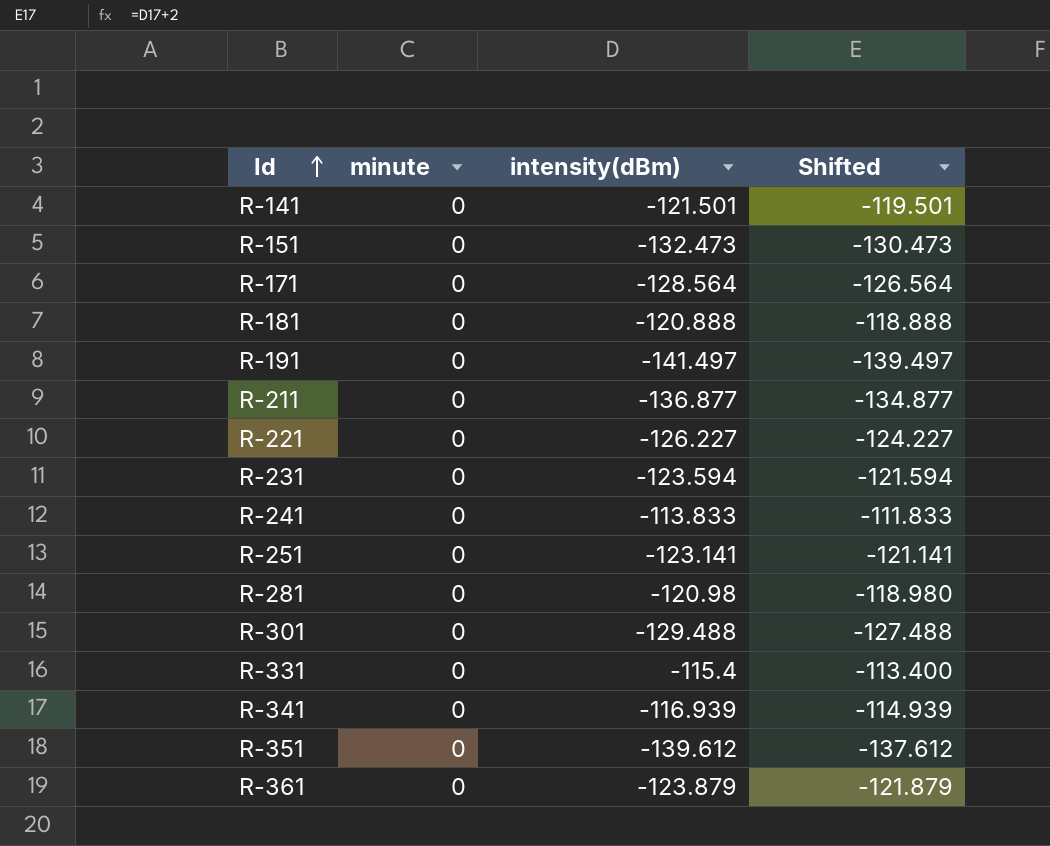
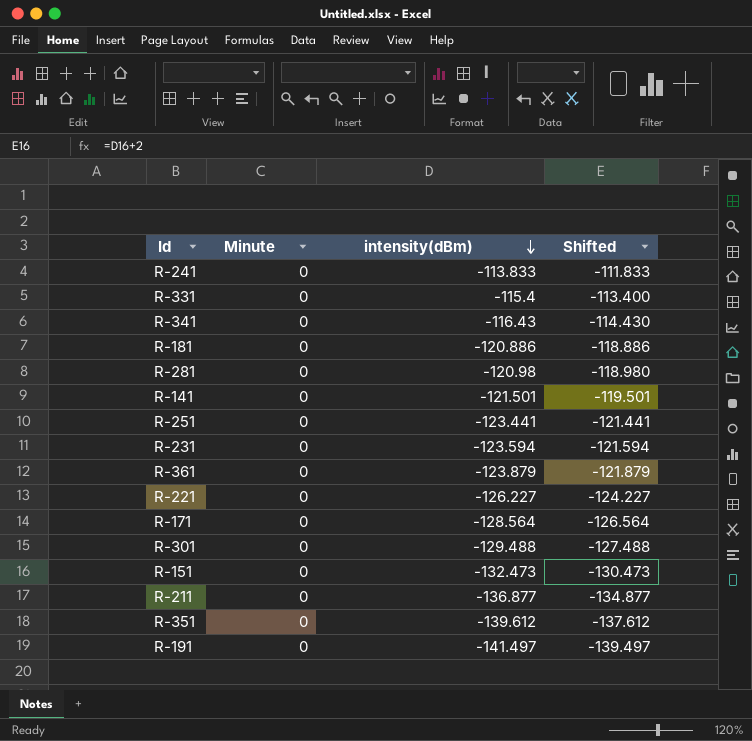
row order: Id ascending -> intensity(dBm) descending
column name: minute -> Minute
R-341 | intensity(dBm): -116.939 -> -116.43
R-341 | Shifted: -114.939 -> -114.430
R-181 | intensity(dBm): -120.888 -> -120.886
R-181 | Shifted: -118.888 -> -118.886
R-251 | intensity(dBm): -123.141 -> -123.441
R-251 | Shifted: -121.141 -> -121.441

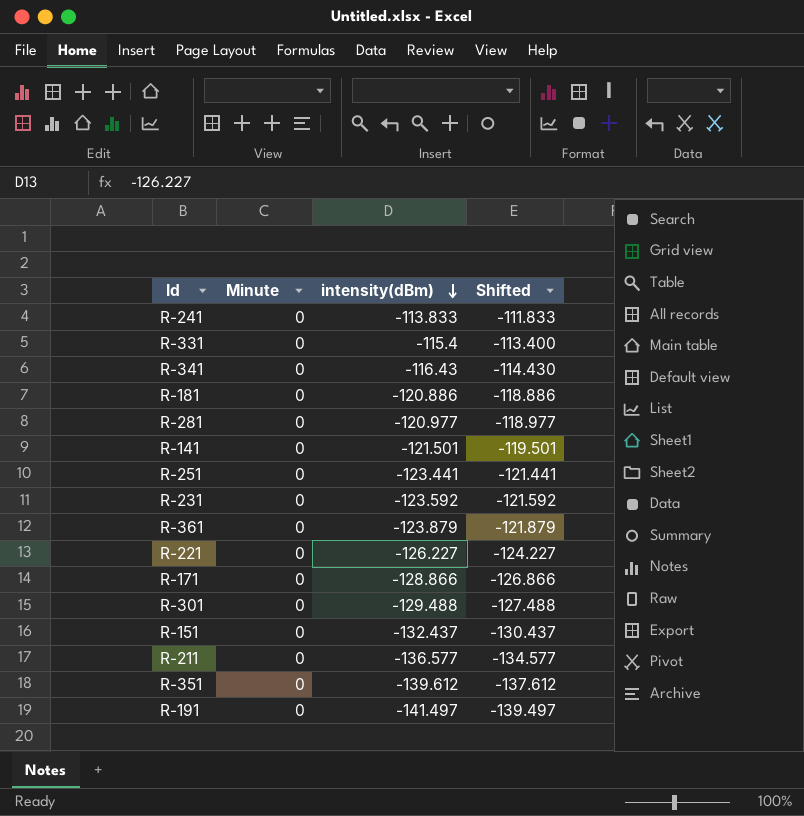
R-281 | intensity(dBm): -120.98 -> -120.977
R-281 | Shifted: -118.980 -> -118.977
R-231 | intensity(dBm): -123.594 -> -123.592
R-231 | Shifted: -121.594 -> -121.592
R-171 | intensity(dBm): -128.564 -> -128.866
R-171 | Shifted: -126.564 -> -126.866
R-151 | intensity(dBm): -132.473 -> -132.437
R-151 | Shifted: -130.473 -> -130.437
R-211 | intensity(dBm): -136.877 -> -136.577
R-211 | Shifted: -134.877 -> -134.577

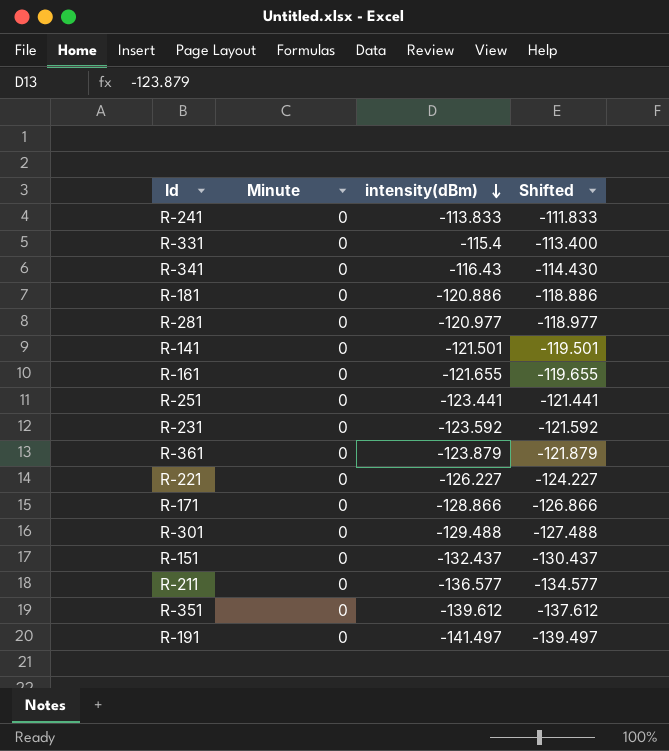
row R-161: none -> 0 | -121.655 | -119.655

